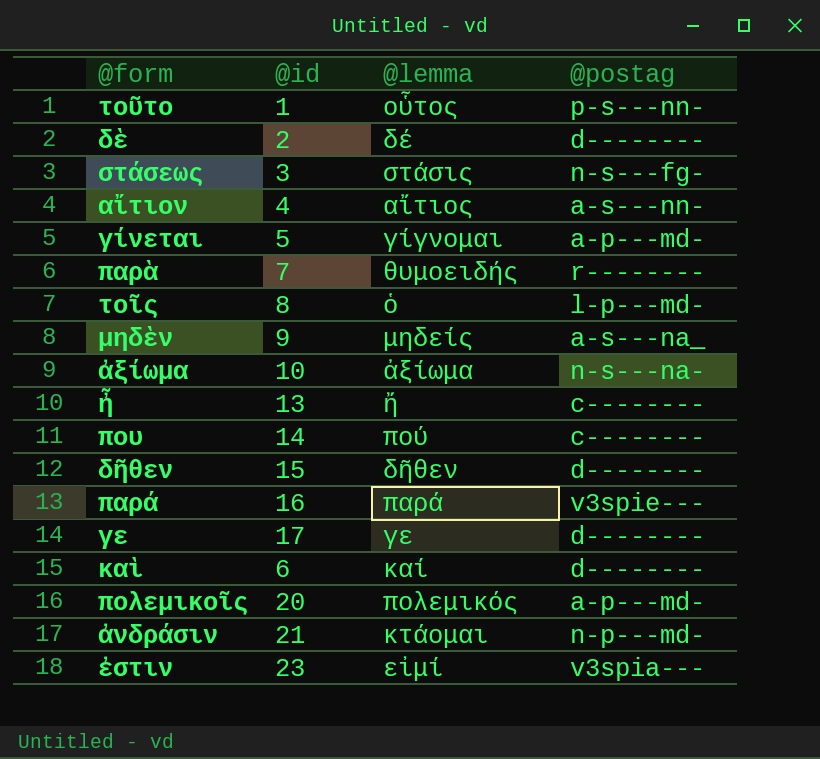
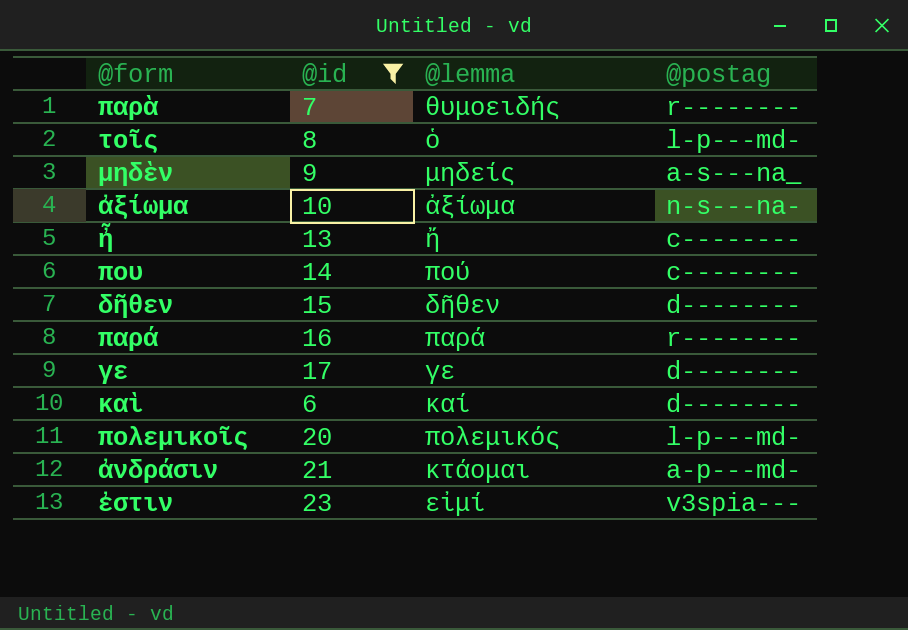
filter: none -> @id >= 6
παρά | @postag: v3spie--- -> r--------
πολεμικοῖς | @postag: a-p---md- -> l-p---md-
ἀνδράσιν | @postag: n-p---md- -> a-p---md-

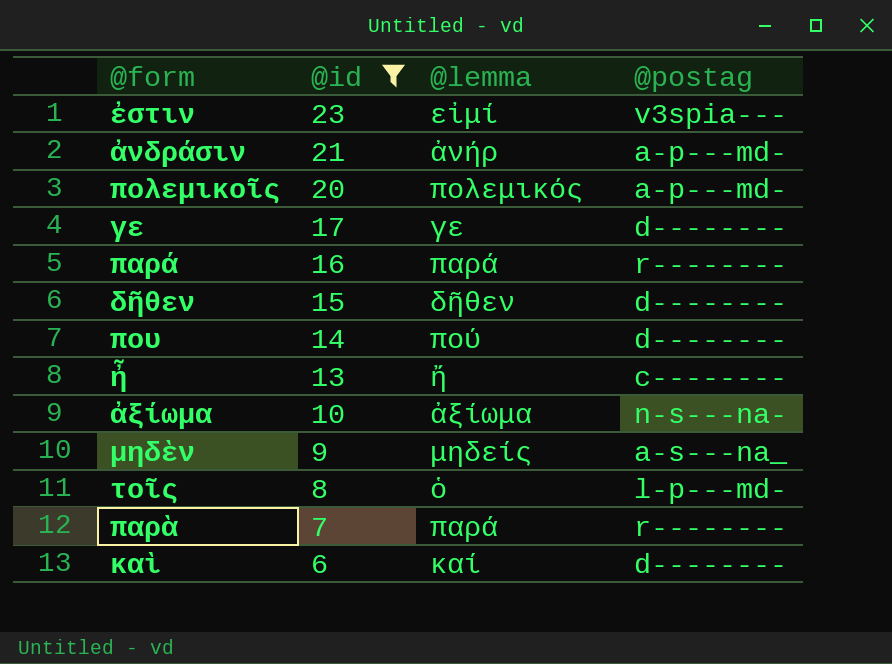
row order: none -> @id descending
ἀνδράσιν | @lemma: κτάομαι -> ἀνήρ
πολεμικοῖς | @postag: l-p---md- -> a-p---md-
που | @postag: c-------- -> d--------
παρὰ | @lemma: θυμοειδής -> παρά

